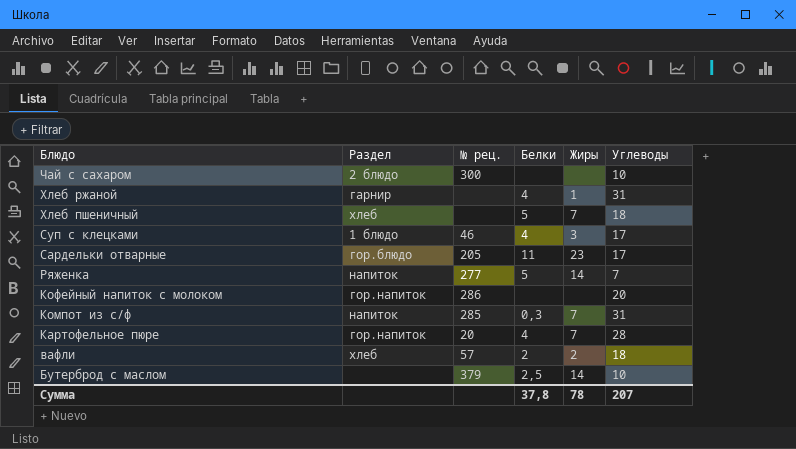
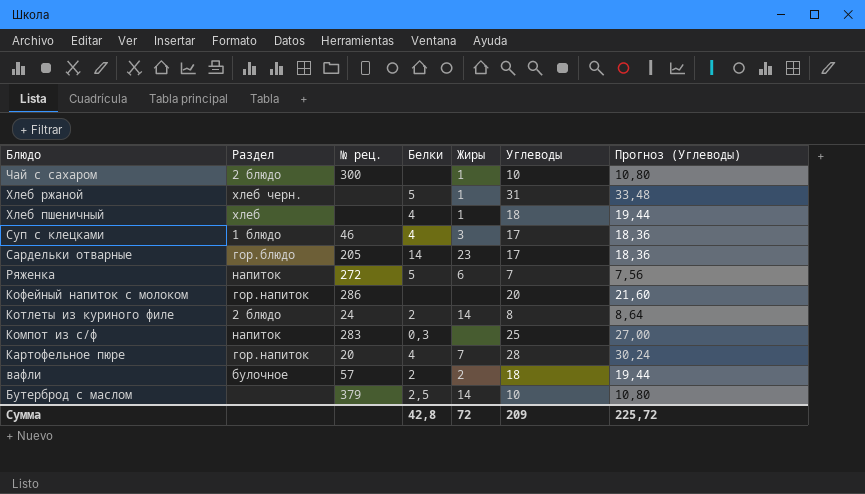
column Прогноз (Углеводы) | formula: none -> [Углеводы] * 1,08
Чай с сахаром | Жиры: none -> 1
Хлеб ржаной | Раздел: гарнир -> хлеб черн.
Хлеб ржаной | Белки: 4 -> 5
Хлеб пшеничный | Белки: 5 -> 4
Хлеб пшеничный | Жиры: 7 -> 1
Сардельки отварные | Белки: 11 -> 14
Ряженка | № рец.: 277 -> 272
Ряженка | Жиры: 14 -> 6
row Котлеты из куриного филе: none -> 2 блюдо | 24 | 2 | 14 | 8 | 8,64
Компот из с/ф | № рец.: 285 -> 283
Компот из с/ф | Жиры: 7 -> none
Компот из с/ф | Углеводы: 31 -> 25
вафли | Раздел: хлеб -> булочное
Сумма | Белки: 37,8 -> 42,8
Сумма | Жиры: 78 -> 72
Сумма | Углеводы: 207 -> 209

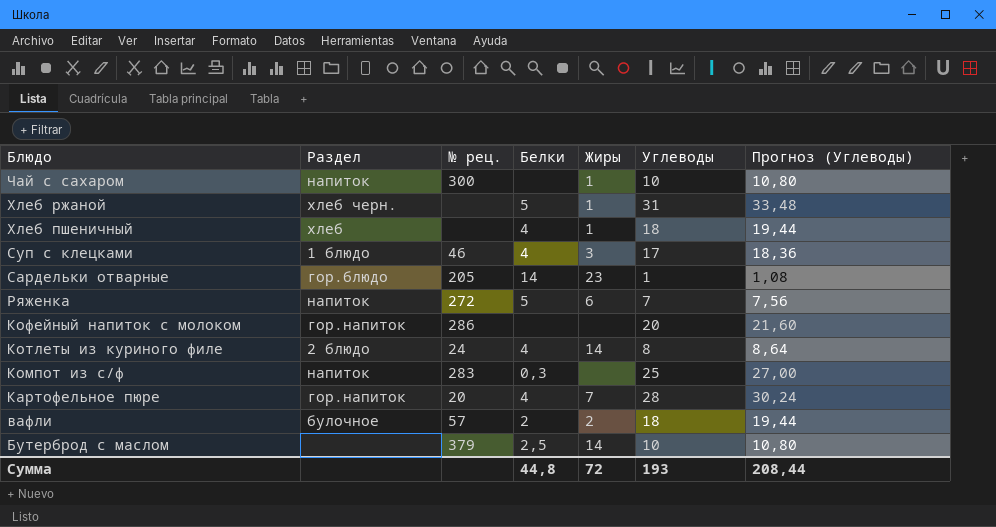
Чай с сахаром | Раздел: 2 блюдо -> напиток
Сардельки отварные | Углеводы: 17 -> 1
Сардельки отварные | Прогноз (Углеводы): 18,36 -> 1,08
Котлеты из куриного филе | Белки: 2 -> 4
Сумма | Белки: 42,8 -> 44,8
Сумма | Углеводы: 209 -> 193
Сумма | Прогноз (Углеводы): 225,72 -> 208,44

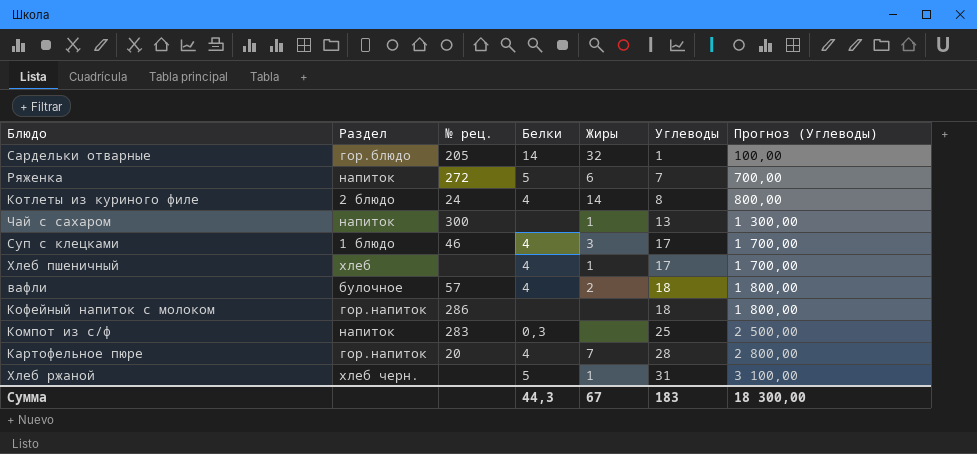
row order: Блюдо descending -> Углеводы ascending
column Прогноз (Углеводы) | formula: [Углеводы] * 1,08 -> [Углеводы] * 100
row Бутерброд с маслом: none | 379 | 2,5 | 14 | 10 | 10,80 -> none
Сардельки отварные | Жиры: 23 -> 32
Чай с сахаром | Углеводы: 10 -> 13
Хлеб пшеничный | Углеводы: 18 -> 17
вафли | Белки: 2 -> 4
Кофейный напиток с молоком | Углеводы: 20 -> 18
Сумма | Белки: 44,8 -> 44,3
Сумма | Жиры: 72 -> 67
Сумма | Углеводы: 193 -> 183
Сумма | Прогноз (Углеводы): 208,44 -> 18 300,00

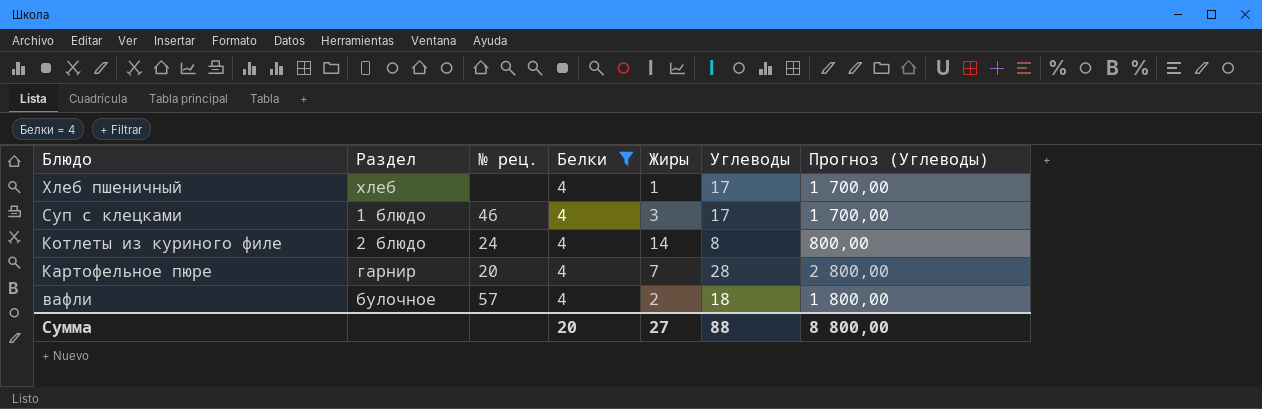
filter: none -> Белки = 4
row order: Углеводы ascending -> Блюдо descending
Картофельное пюре | Раздел: гор.напиток -> гарнир
Сумма | Белки: 44,3 -> 20
Сумма | Жиры: 67 -> 27
Сумма | Углеводы: 183 -> 88
Сумма | Прогноз (Углеводы): 18 300,00 -> 8 800,00

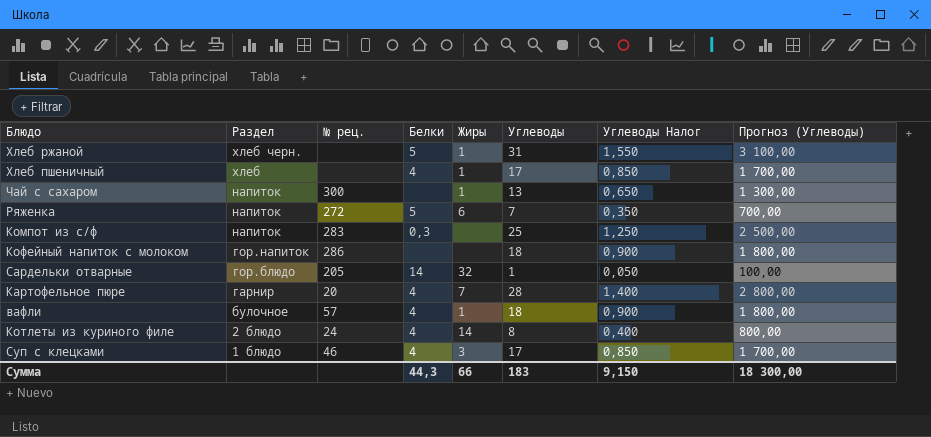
filter: Белки = 4 -> none
row order: Блюдо descending -> Раздел descending
column Углеводы Налог | formula: none -> [Углеводы] * 0,05
вафли | Жиры: 2 -> 1
Сумма | Белки: 20 -> 44,3
Сумма | Жиры: 27 -> 66
Сумма | Углеводы: 88 -> 183
Сумма | Прогноз (Углеводы): 8 800,00 -> 18 300,00

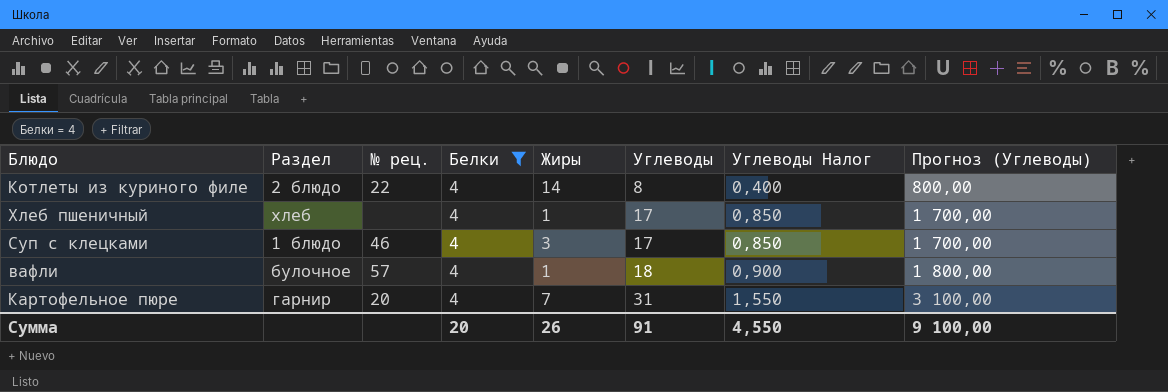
filter: none -> Белки = 4
row order: Раздел descending -> Углеводы ascending
Котлеты из куриного филе | № рец.: 24 -> 22
Картофельное пюре | Углеводы: 28 -> 31
Картофельное пюре | Углеводы Налог: 1,400 -> 1,550
Картофельное пюре | Прогноз (Углеводы): 2 800,00 -> 3 100,00
Сумма | Белки: 44,3 -> 20
Сумма | Жиры: 66 -> 26
Сумма | Углеводы: 183 -> 91
Сумма | Углеводы Налог: 9,150 -> 4,550
Сумма | Прогноз (Углеводы): 18 300,00 -> 9 100,00

